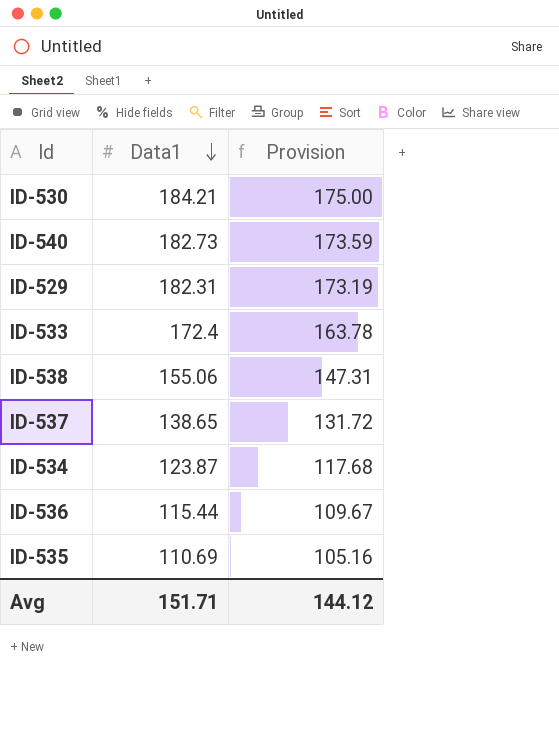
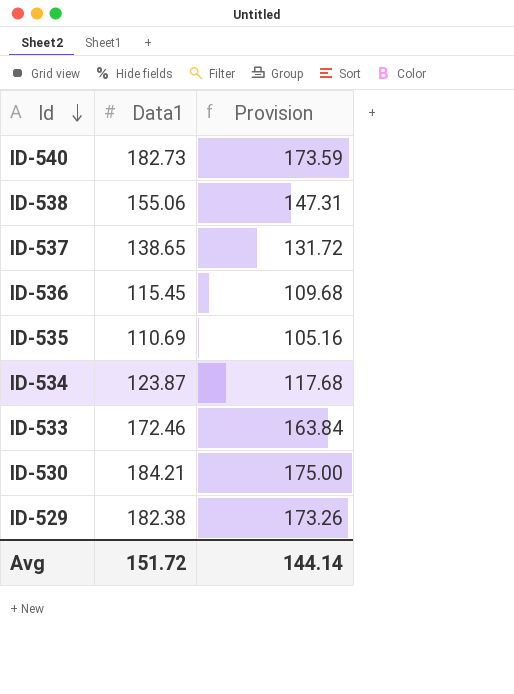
row order: Data1 descending -> Id descending
ID-536 | Data1: 115.44 -> 115.45
ID-536 | Provision: 109.67 -> 109.68
ID-533 | Data1: 172.4 -> 172.46
ID-533 | Provision: 163.78 -> 163.84
ID-529 | Data1: 182.31 -> 182.38
ID-529 | Provision: 173.19 -> 173.26
Avg | Data1: 151.71 -> 151.72
Avg | Provision: 144.12 -> 144.14

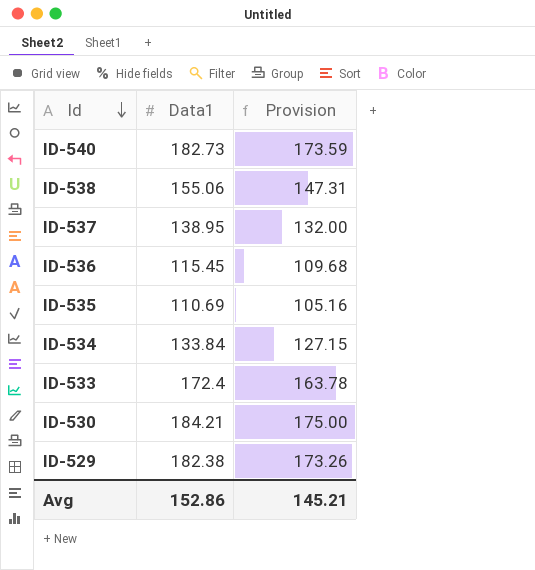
ID-537 | Data1: 138.65 -> 138.95
ID-537 | Provision: 131.72 -> 132.00
ID-534 | Data1: 123.87 -> 133.84
ID-534 | Provision: 117.68 -> 127.15
ID-533 | Data1: 172.46 -> 172.4
ID-533 | Provision: 163.84 -> 163.78
Avg | Data1: 151.72 -> 152.86
Avg | Provision: 144.14 -> 145.21

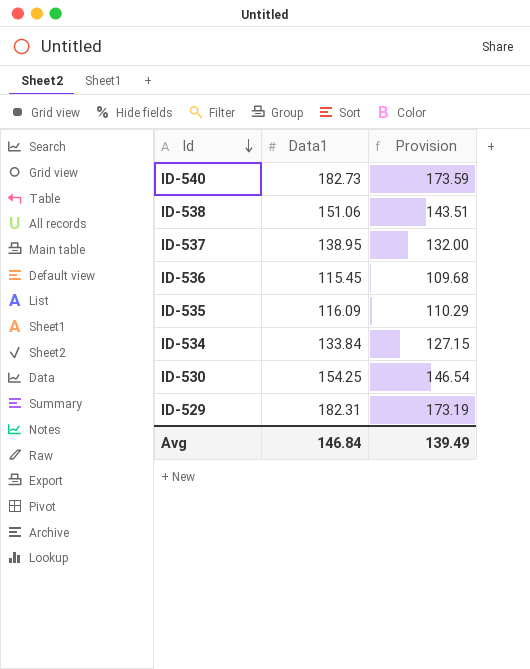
row ID-533: 172.4 | 163.78 -> none
ID-538 | Data1: 155.06 -> 151.06
ID-538 | Provision: 147.31 -> 143.51
ID-535 | Data1: 110.69 -> 116.09
ID-535 | Provision: 105.16 -> 110.29
ID-530 | Data1: 184.21 -> 154.25
ID-530 | Provision: 175.00 -> 146.54
ID-529 | Data1: 182.38 -> 182.31
ID-529 | Provision: 173.26 -> 173.19
Avg | Data1: 152.86 -> 146.84
Avg | Provision: 145.21 -> 139.49

